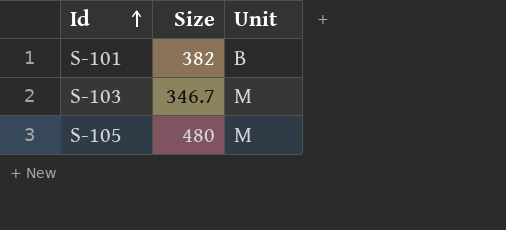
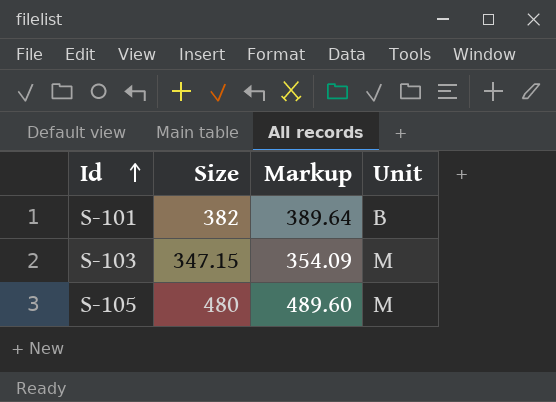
column Markup | formula: none -> [Size] * 1.02
S-103 | Size: 346.7 -> 347.15

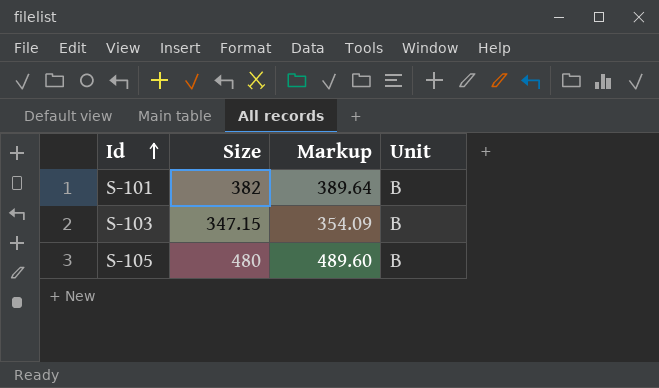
S-103 | Unit: M -> B
S-105 | Unit: M -> B

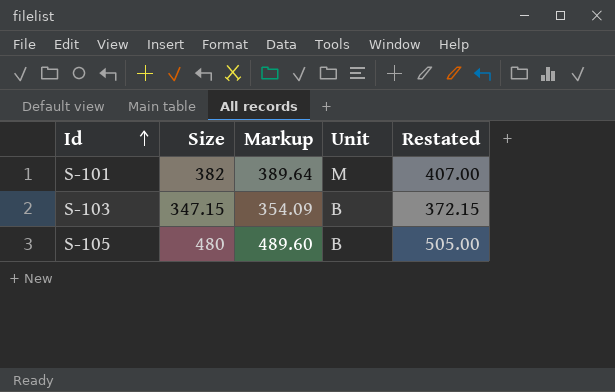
column Restated | formula: none -> [Size] + 25
S-101 | Unit: B -> M

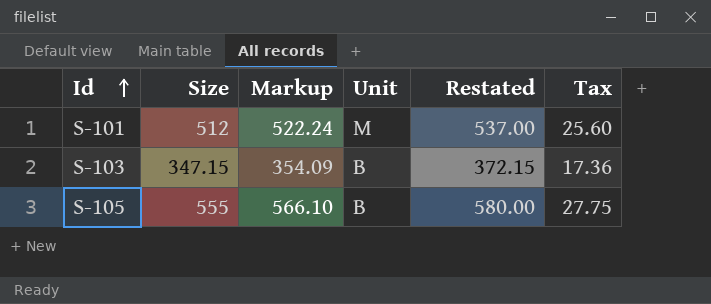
column Tax | formula: none -> [Size] * 0.05
S-101 | Size: 382 -> 512
S-101 | Markup: 389.64 -> 522.24
S-101 | Restated: 407.00 -> 537.00
S-105 | Size: 480 -> 555
S-105 | Markup: 489.60 -> 566.10
S-105 | Restated: 505.00 -> 580.00

